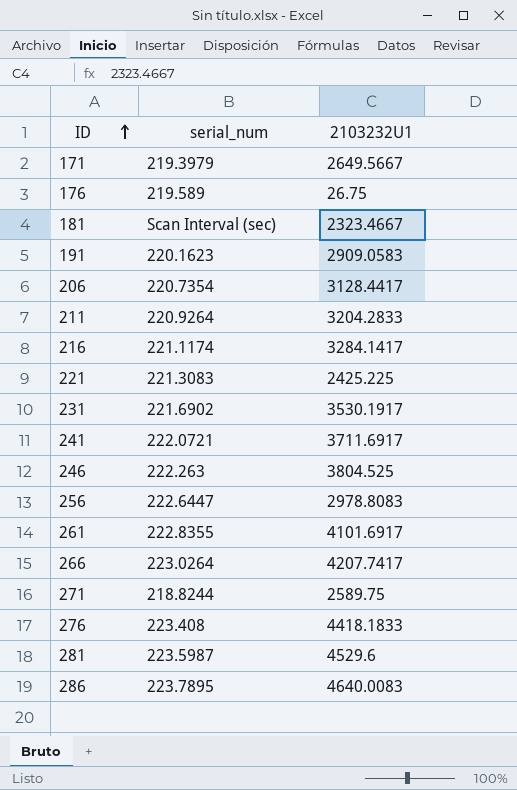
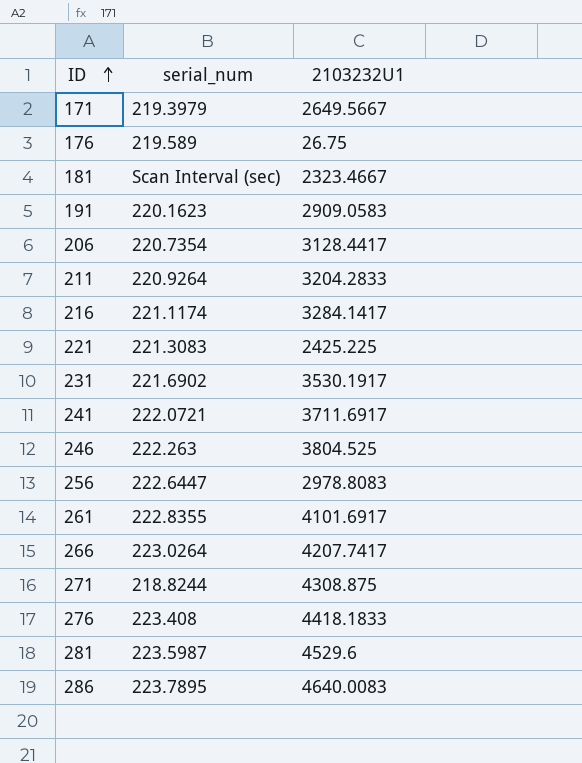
271 | 2103232U1: 2589.75 -> 4308.875

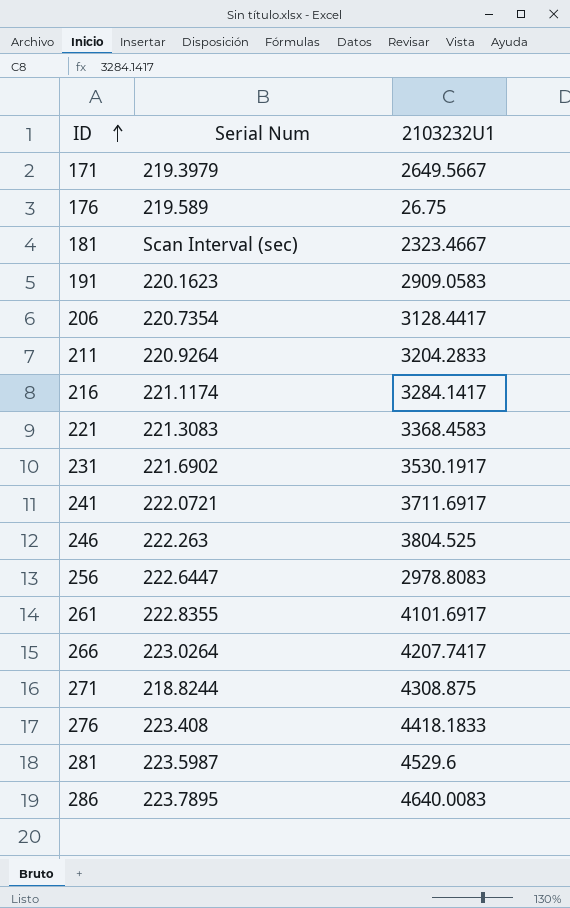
column name: serial_num -> Serial Num
221 | 2103232U1: 2425.225 -> 3368.4583

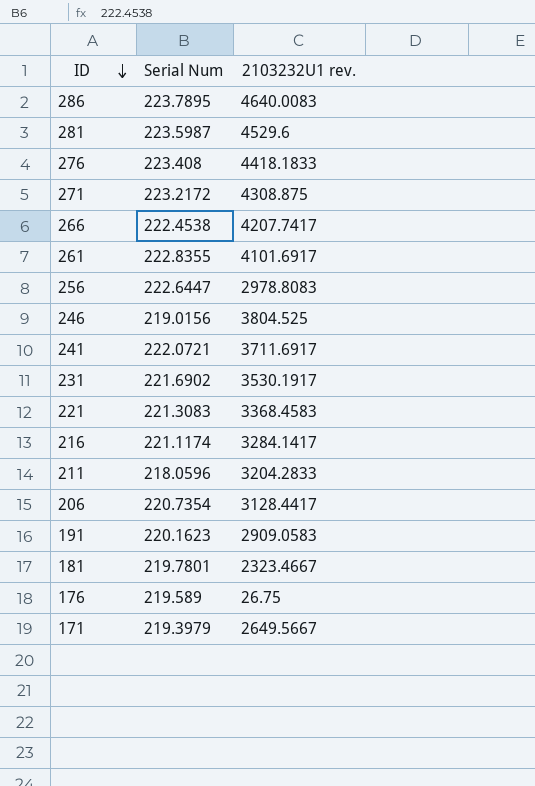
row order: ID ascending -> ID descending
column name: 2103232U1 -> 2103232U1 rev.
271 | Serial Num: 218.8244 -> 223.2172
266 | Serial Num: 223.0264 -> 222.4538
246 | Serial Num: 222.263 -> 219.0156
211 | Serial Num: 220.9264 -> 218.0596
181 | Serial Num: Scan Interval (sec) -> 219.7801

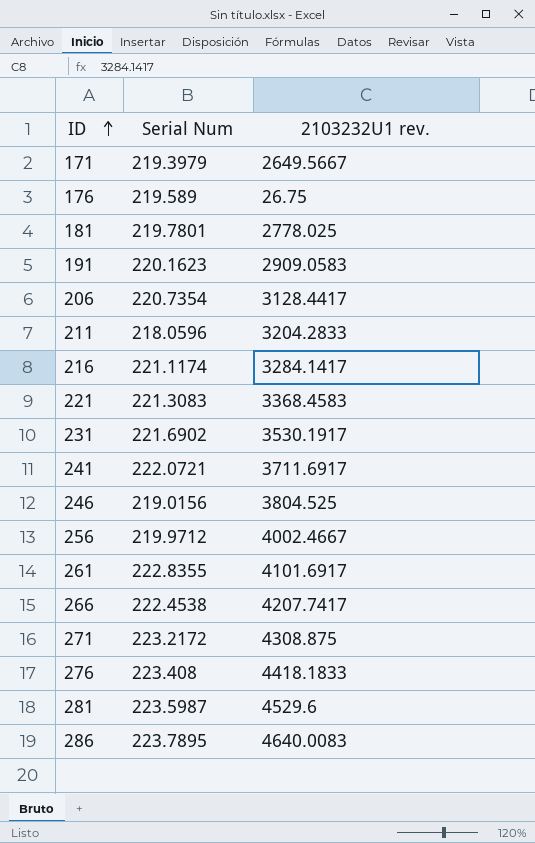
row order: ID descending -> ID ascending
181 | 2103232U1 rev.: 2323.4667 -> 2778.025
256 | Serial Num: 222.6447 -> 219.9712
256 | 2103232U1 rev.: 2978.8083 -> 4002.4667

